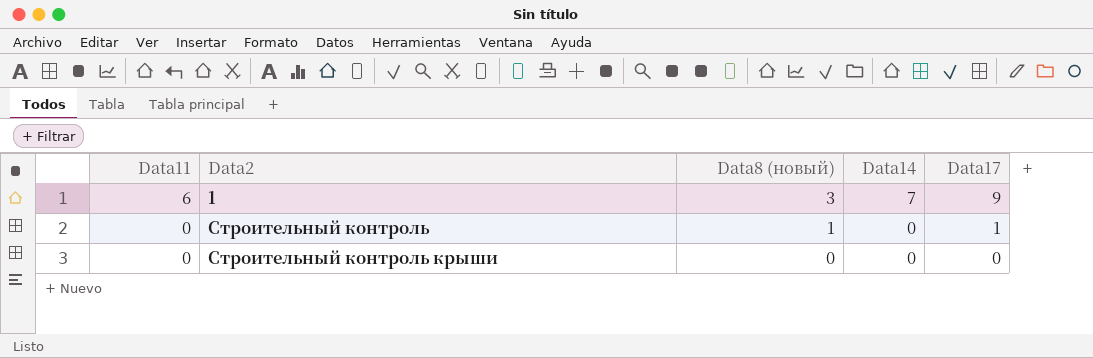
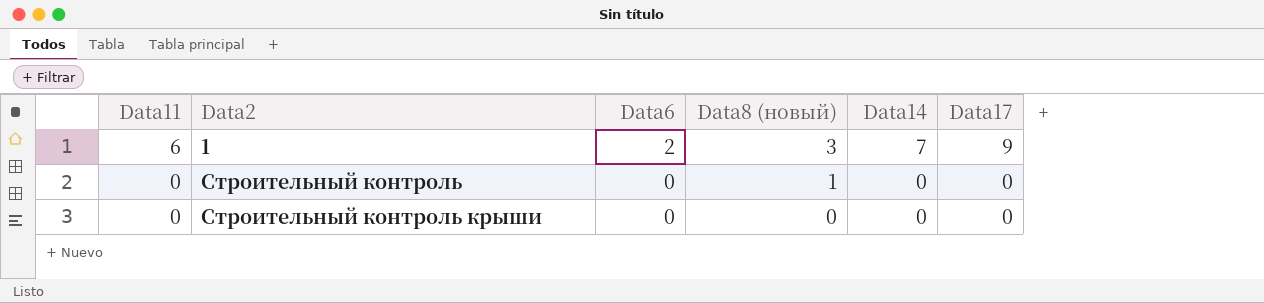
column Data6 | position: none -> 3
Строительный контроль | Data17: 1 -> 0

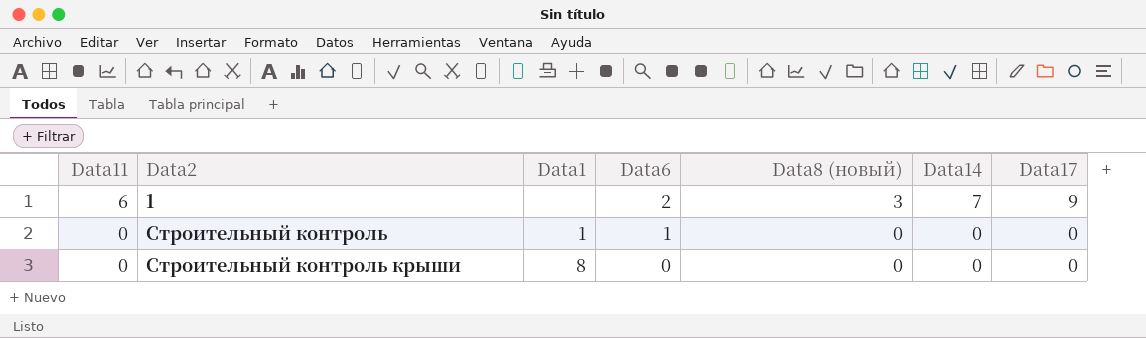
column Data1 | position: none -> 3
Строительный контроль | Data6: 0 -> 1
Строительный контроль | Data8 (новый): 1 -> 0

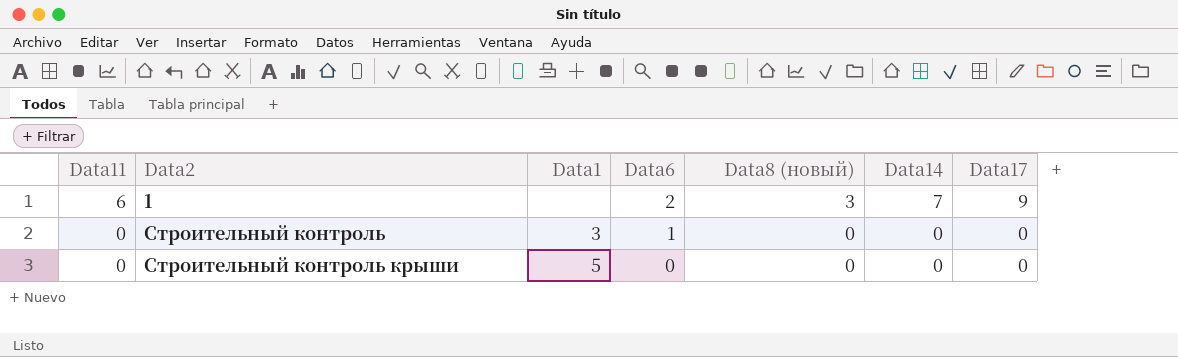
Строительный контроль | Data1: 1 -> 3
Строительный контроль крыши | Data1: 8 -> 5

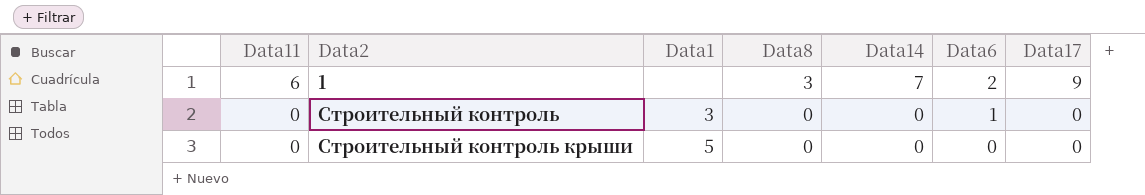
column name: Data8 (новый) -> Data8
column Data6 | position: 4 -> 6

